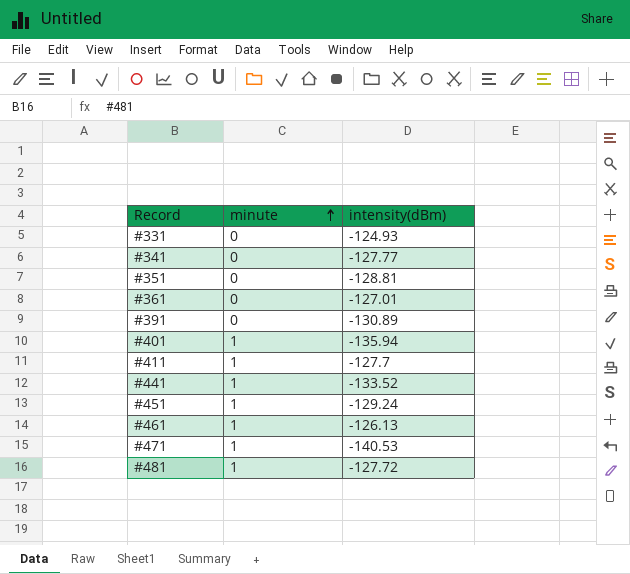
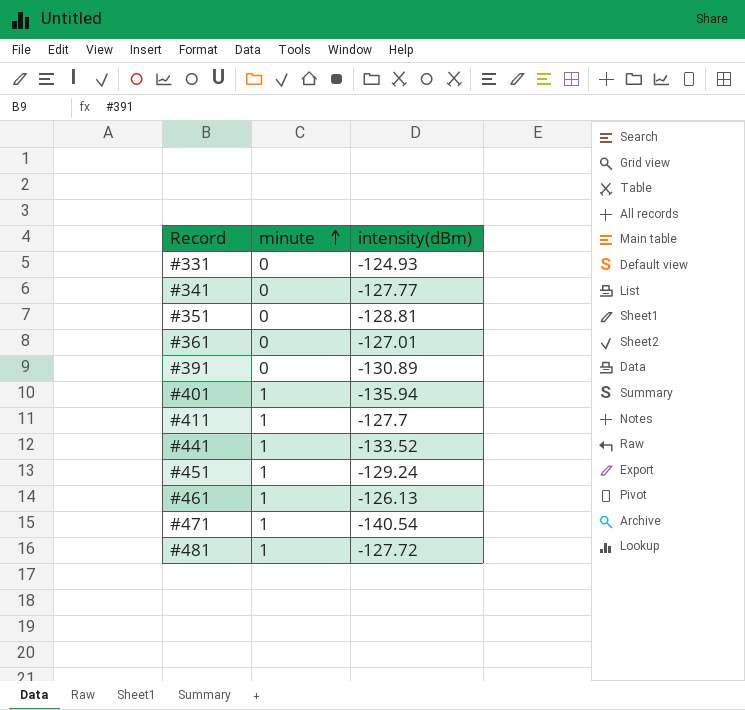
#471 | intensity(dBm): -140.53 -> -140.54

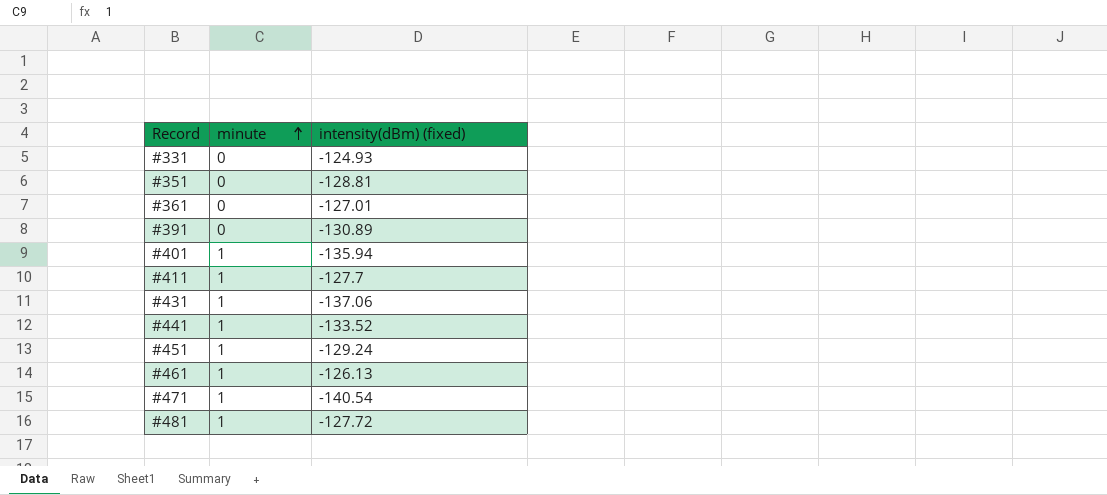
column name: intensity(dBm) -> intensity(dBm) (fixed)
row #341: 0 | -127.77 -> none
row #431: none -> 1 | -137.06

